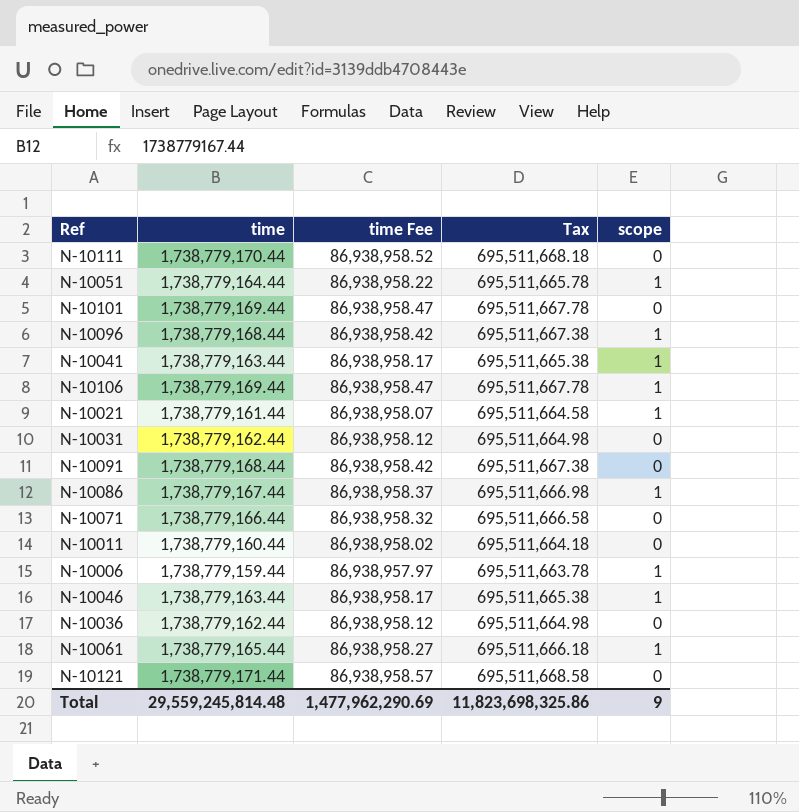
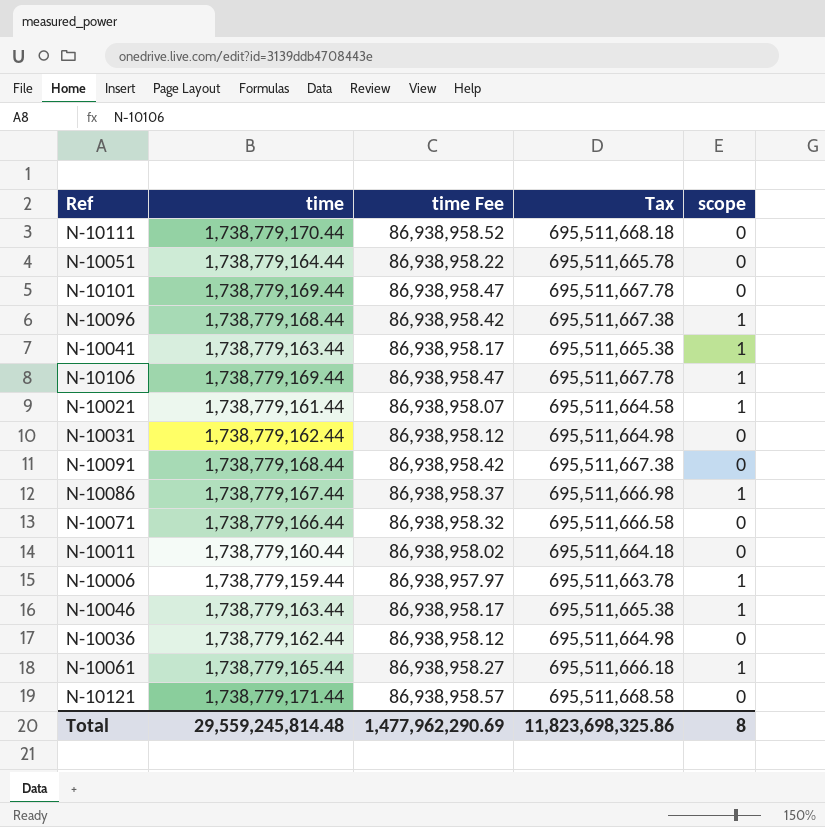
N-10051 | scope: 1 -> 0
Total | scope: 9 -> 8

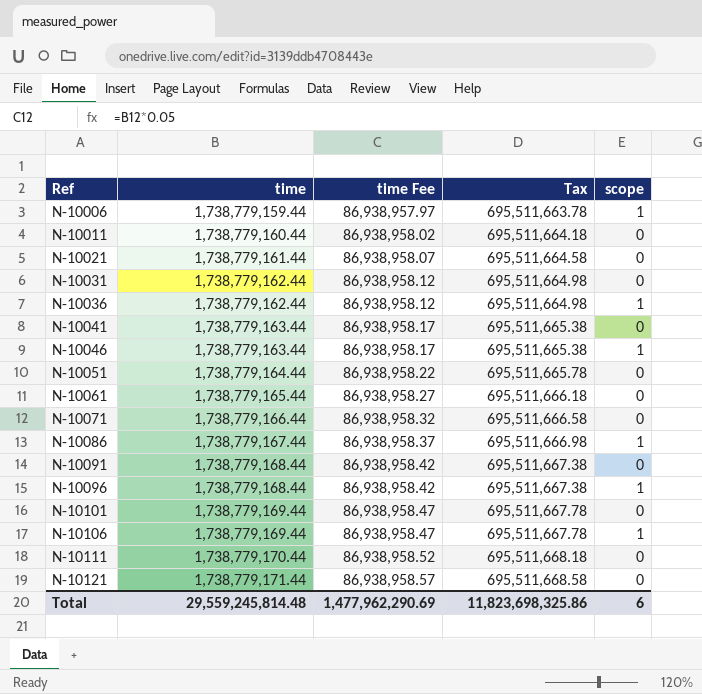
row order: none -> Ref ascending
N-10021 | scope: 1 -> 0
N-10036 | scope: 0 -> 1
N-10041 | scope: 1 -> 0
N-10061 | scope: 1 -> 0
Total | scope: 8 -> 6

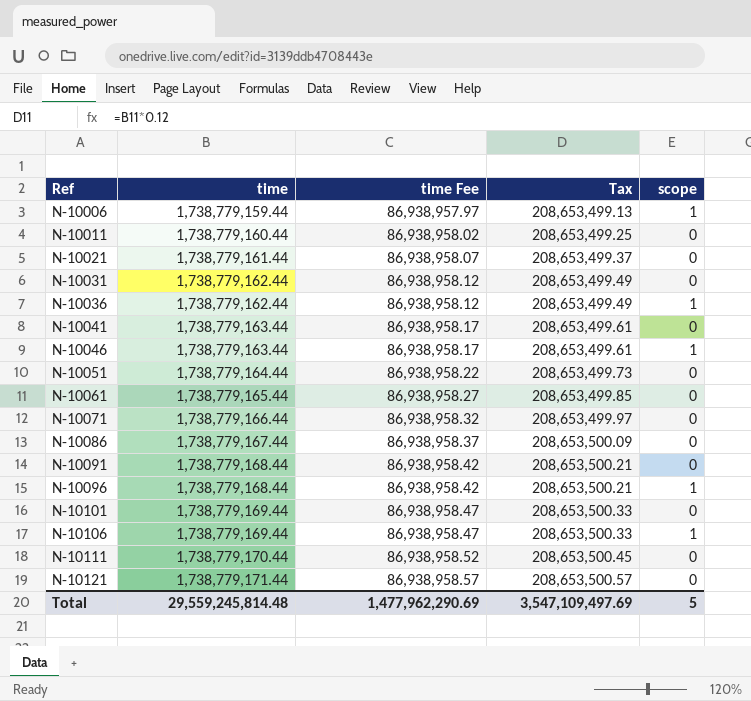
column Tax | formula: [time] * 0.4 -> [time] * 0.12
N-10086 | scope: 1 -> 0
Total | Tax: 11,823,698,325.86 -> 3,547,109,497.69
Total | scope: 6 -> 5

